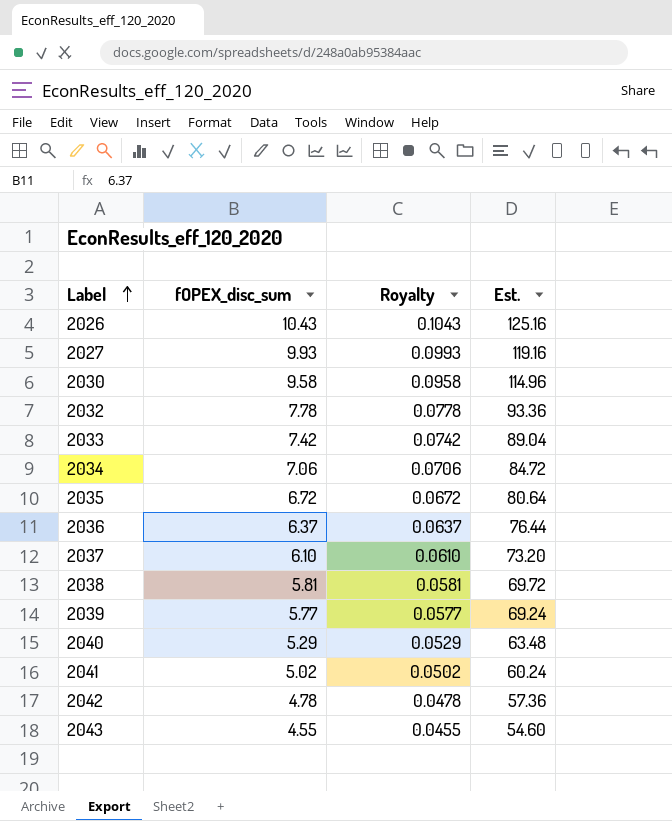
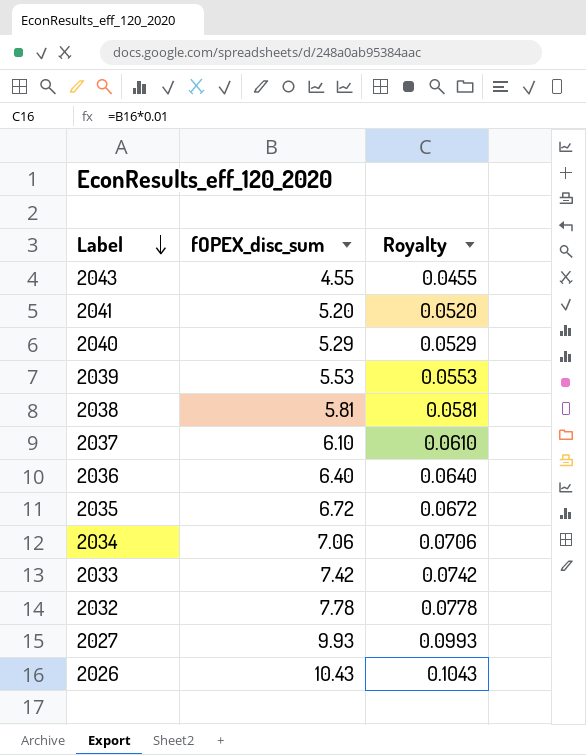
row order: Label ascending -> Label descending
column Est. | formula: [fOPEX_disc_sum] * 12 -> none
row 2030: 9.58 | 0.0958 | 114.96 -> none
row 2042: 4.78 | 0.0478 | 57.36 -> none
2041 | fOPEX_disc_sum: 5.02 -> 5.20
2041 | Royalty: 0.0502 -> 0.0520
2039 | fOPEX_disc_sum: 5.77 -> 5.53
2039 | Royalty: 0.0577 -> 0.0553
2036 | fOPEX_disc_sum: 6.37 -> 6.40
2036 | Royalty: 0.0637 -> 0.0640

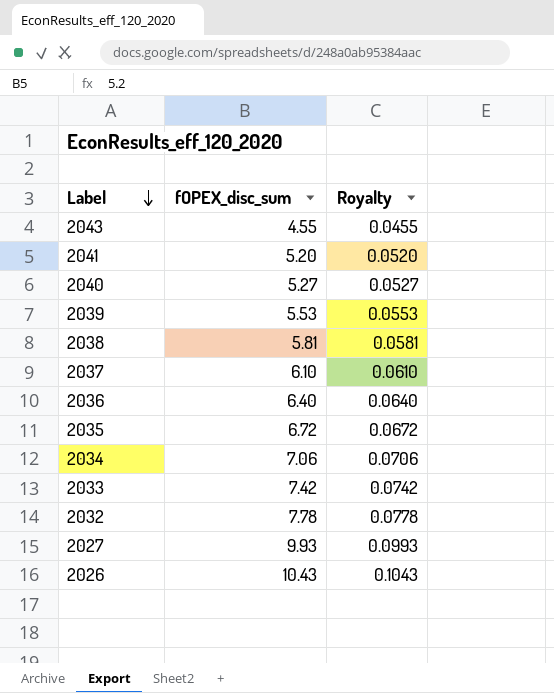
2040 | fOPEX_disc_sum: 5.29 -> 5.27
2040 | Royalty: 0.0529 -> 0.0527

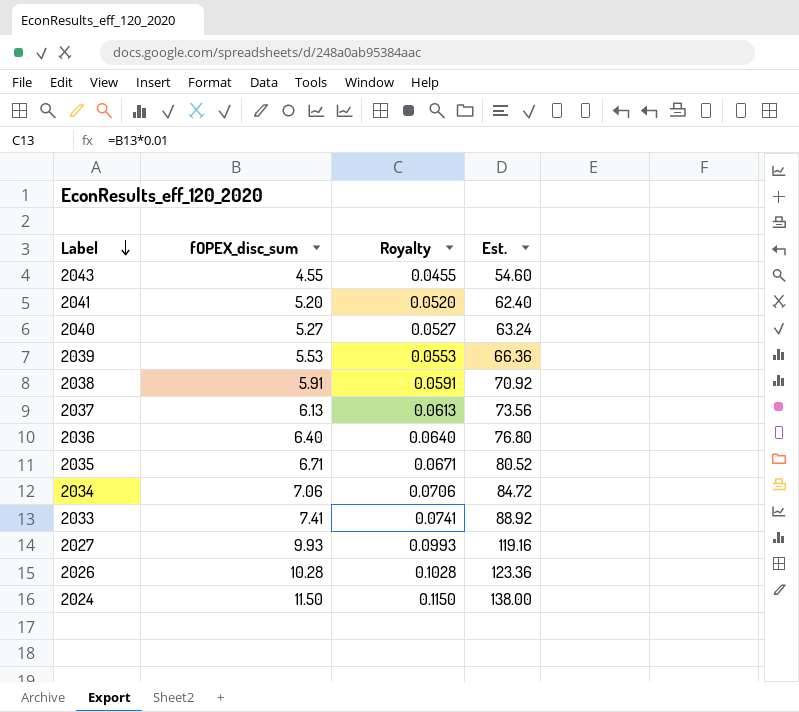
column Est. | formula: none -> [fOPEX_disc_sum] * 12
row 2032: 7.78 | 0.0778 -> none
2038 | fOPEX_disc_sum: 5.81 -> 5.91
2038 | Royalty: 0.0581 -> 0.0591
2037 | fOPEX_disc_sum: 6.10 -> 6.13
2037 | Royalty: 0.0610 -> 0.0613
2035 | fOPEX_disc_sum: 6.72 -> 6.71
2035 | Royalty: 0.0672 -> 0.0671
2033 | fOPEX_disc_sum: 7.42 -> 7.41
2033 | Royalty: 0.0742 -> 0.0741
2026 | fOPEX_disc_sum: 10.43 -> 10.28
2026 | Royalty: 0.1043 -> 0.1028
row 2024: none -> 11.50 | 0.1150 | 138.00

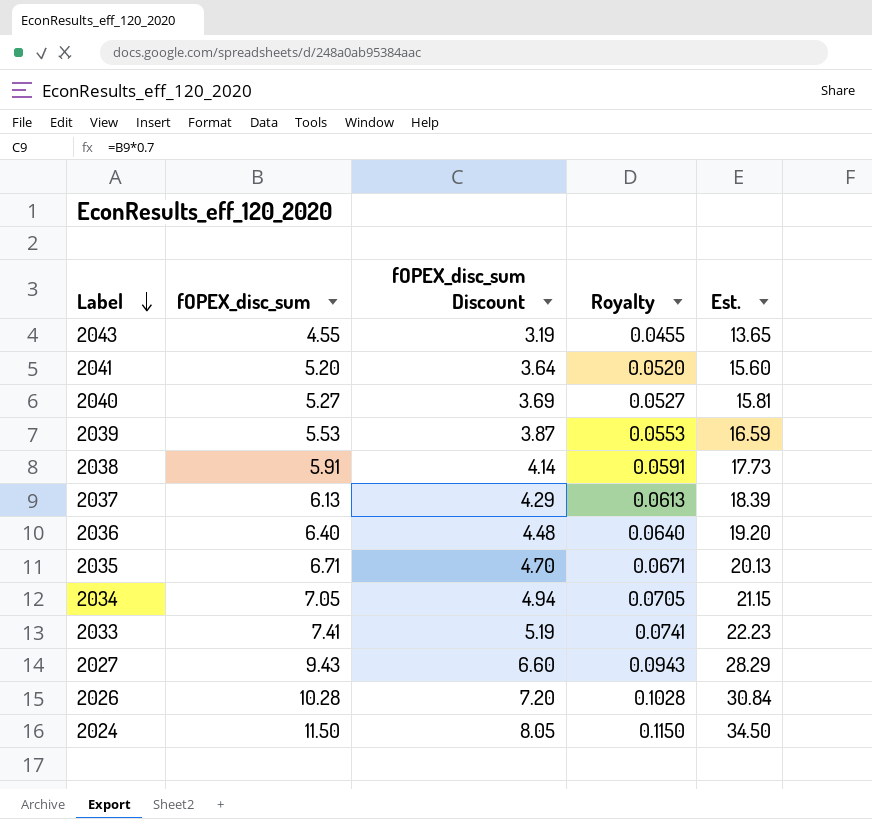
column fOPEX_disc_sum Discount | formula: none -> [fOPEX_disc_sum] * 0.7
column Est. | formula: [fOPEX_disc_sum] * 12 -> [fOPEX_disc_sum] * 3
2034 | fOPEX_disc_sum: 7.06 -> 7.05
2034 | Royalty: 0.0706 -> 0.0705
2027 | fOPEX_disc_sum: 9.93 -> 9.43
2027 | Royalty: 0.0993 -> 0.0943

